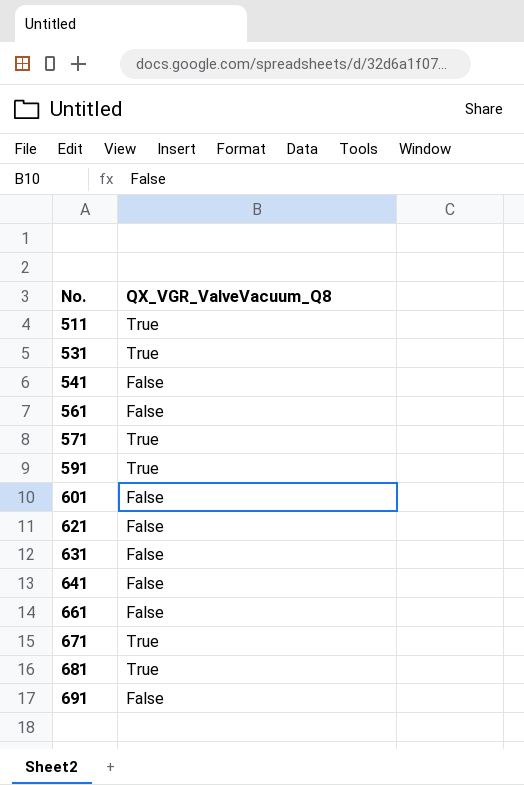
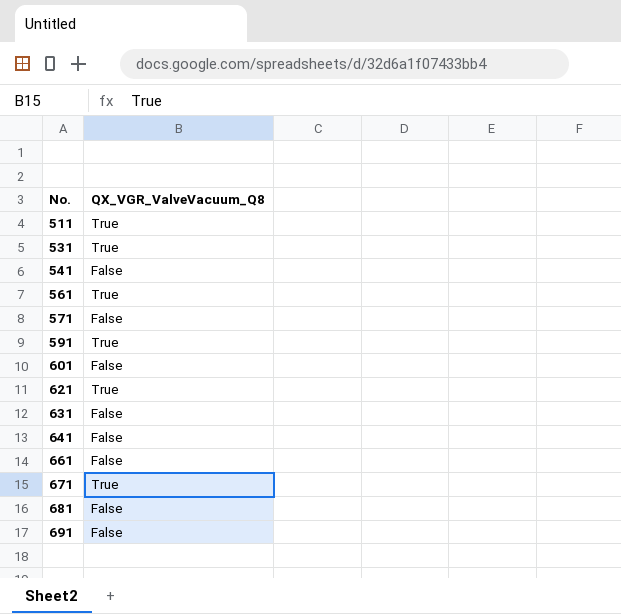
561 | QX_VGR_ValveVacuum_Q8: False -> True
571 | QX_VGR_ValveVacuum_Q8: True -> False
621 | QX_VGR_ValveVacuum_Q8: False -> True
681 | QX_VGR_ValveVacuum_Q8: True -> False

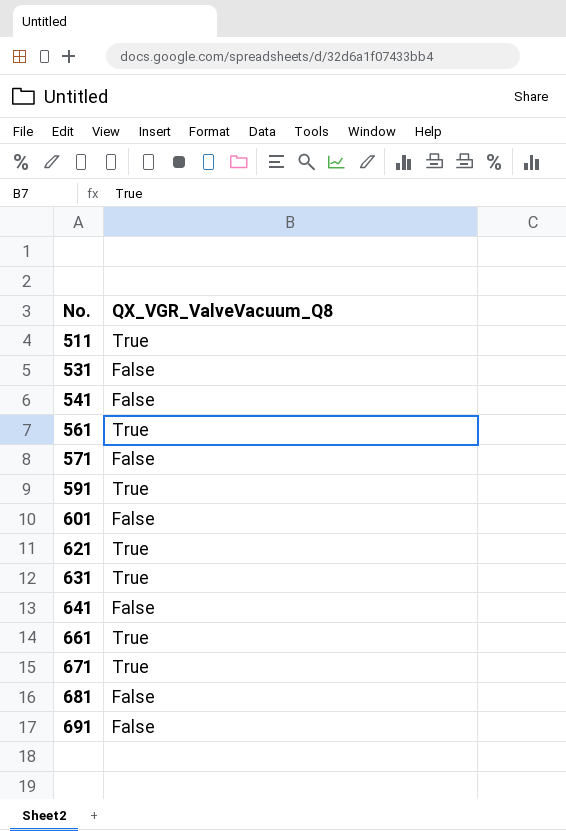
531 | QX_VGR_ValveVacuum_Q8: True -> False
631 | QX_VGR_ValveVacuum_Q8: False -> True
661 | QX_VGR_ValveVacuum_Q8: False -> True

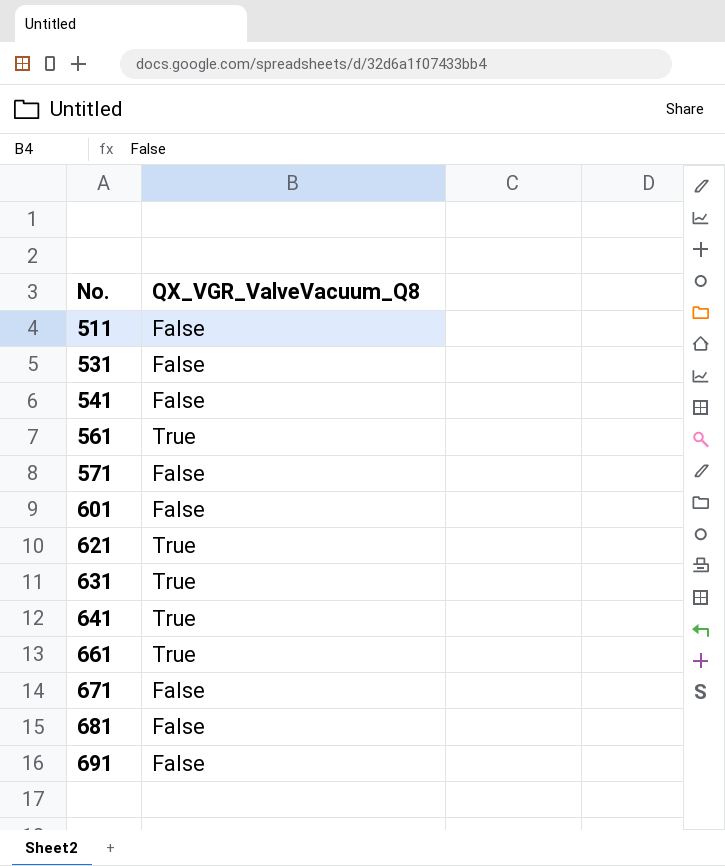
row 591: True -> none
511 | QX_VGR_ValveVacuum_Q8: True -> False
641 | QX_VGR_ValveVacuum_Q8: False -> True
671 | QX_VGR_ValveVacuum_Q8: True -> False

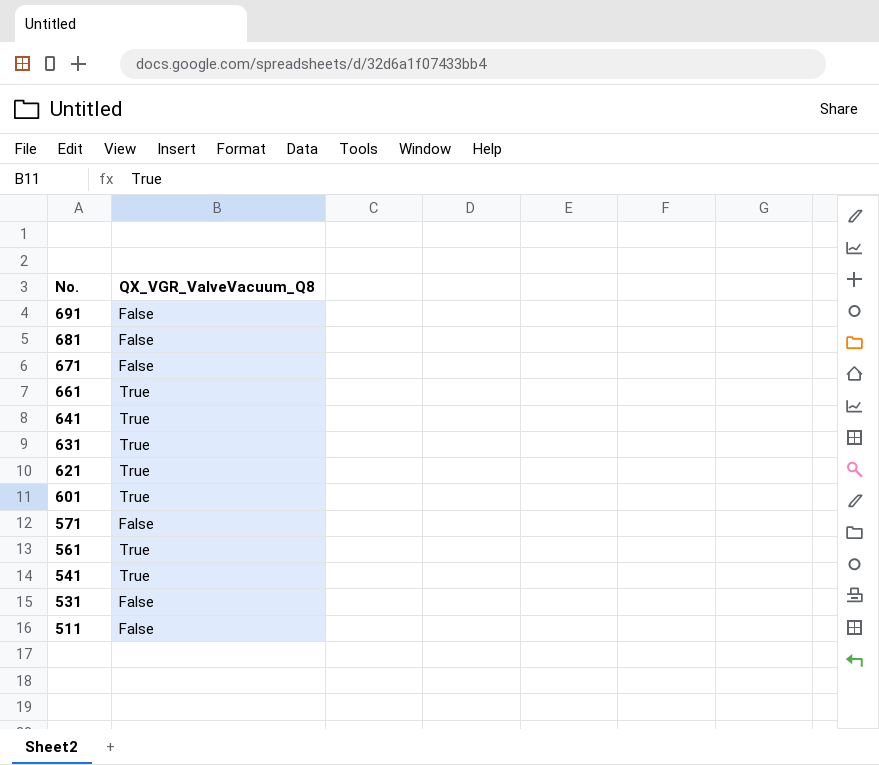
row order: No. ascending -> No. descending
601 | QX_VGR_ValveVacuum_Q8: False -> True
541 | QX_VGR_ValveVacuum_Q8: False -> True

